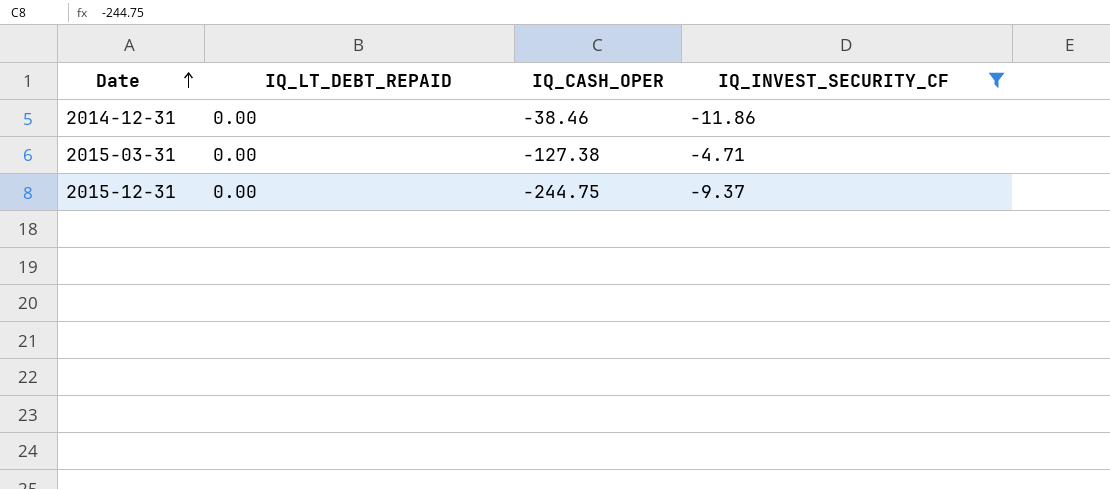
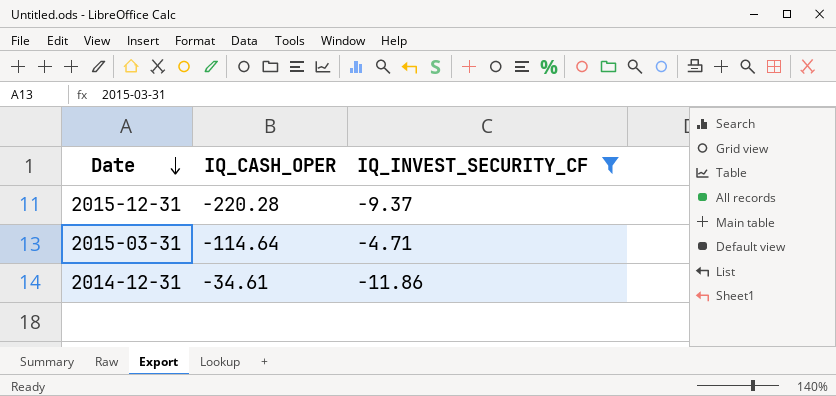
row order: Date ascending -> Date descending
column IQ_LT_DEBT_REPAID | position: 2 -> none
2015-12-31 | IQ_CASH_OPER: -244.75 -> -220.28
2015-03-31 | IQ_CASH_OPER: -127.38 -> -114.64
2014-12-31 | IQ_CASH_OPER: -38.46 -> -34.61

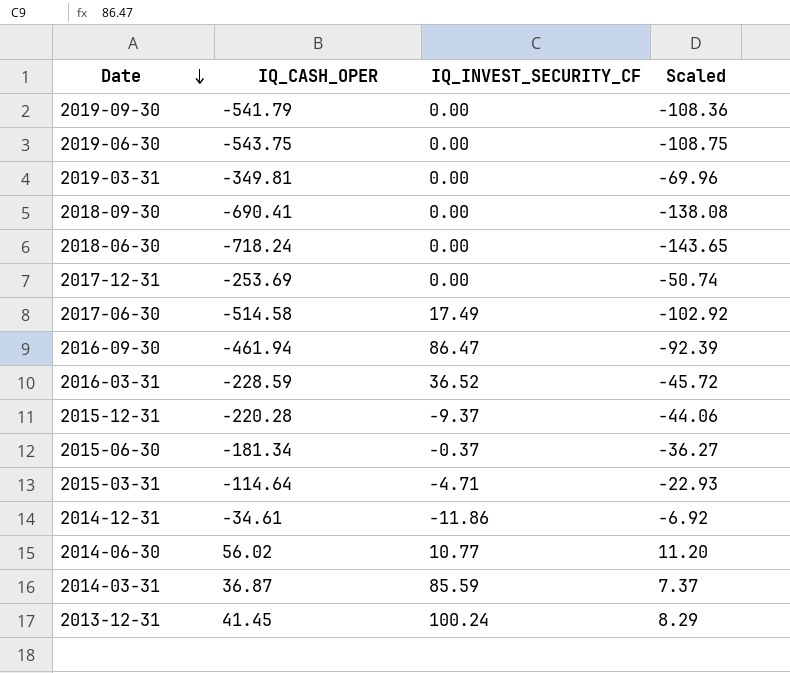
filter: IQ_INVEST_SECURITY_CF <= -4.71 -> none
column Scaled | formula: none -> [IQ_CASH_OPER] * 0.2

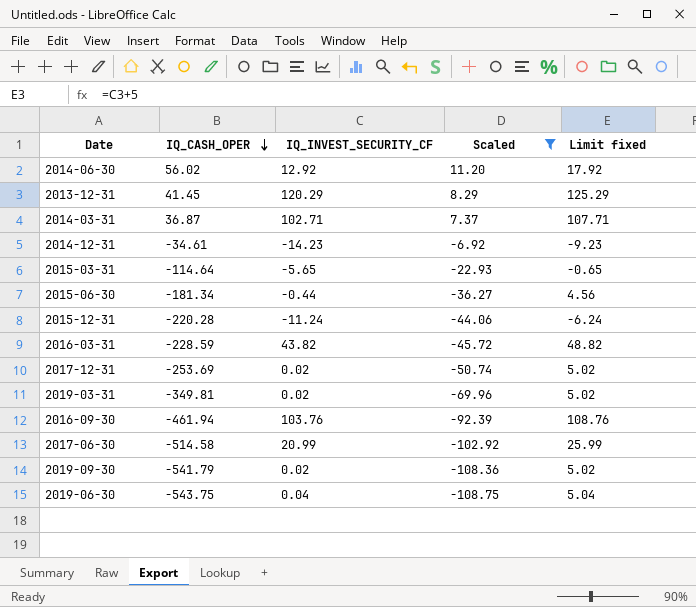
filter: none -> Scaled >= -108.75
row order: Date descending -> IQ_CASH_OPER descending
column Limit fixed | formula: none -> [IQ_INVEST_SECURITY_CF] + 5
2014-06-30 | IQ_INVEST_SECURITY_CF: 10.77 -> 12.92
2013-12-31 | IQ_INVEST_SECURITY_CF: 100.24 -> 120.29
2014-03-31 | IQ_INVEST_SECURITY_CF: 85.59 -> 102.71
2014-12-31 | IQ_INVEST_SECURITY_CF: -11.86 -> -14.23
2015-03-31 | IQ_INVEST_SECURITY_CF: -4.71 -> -5.65
2015-06-30 | IQ_INVEST_SECURITY_CF: -0.37 -> -0.44
2015-12-31 | IQ_INVEST_SECURITY_CF: -9.37 -> -11.24
2016-03-31 | IQ_INVEST_SECURITY_CF: 36.52 -> 43.82
2017-12-31 | IQ_INVEST_SECURITY_CF: 0.00 -> 0.02
2019-03-31 | IQ_INVEST_SECURITY_CF: 0.00 -> 0.02
2016-09-30 | IQ_INVEST_SECURITY_CF: 86.47 -> 103.76
2017-06-30 | IQ_INVEST_SECURITY_CF: 17.49 -> 20.99
2019-09-30 | IQ_INVEST_SECURITY_CF: 0.00 -> 0.02
2019-06-30 | IQ_INVEST_SECURITY_CF: 0.00 -> 0.04

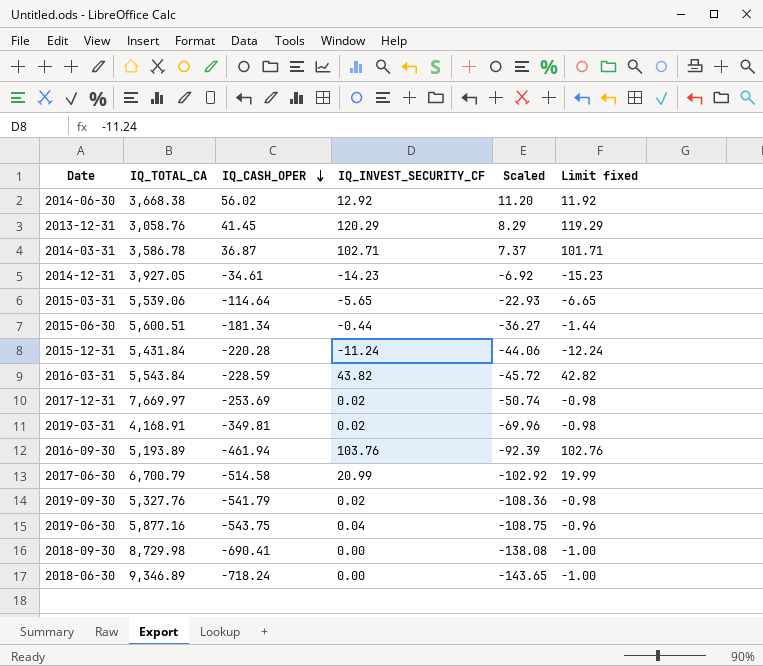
filter: Scaled >= -108.75 -> none
column IQ_TOTAL_CA | position: none -> 2
column Limit fixed | formula: [IQ_INVEST_SECURITY_CF] + 5 -> [IQ_INVEST_SECURITY_CF] - 1

